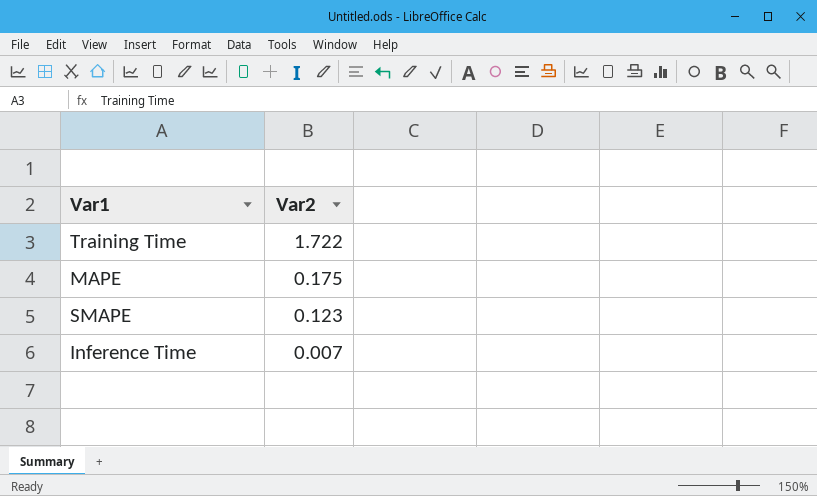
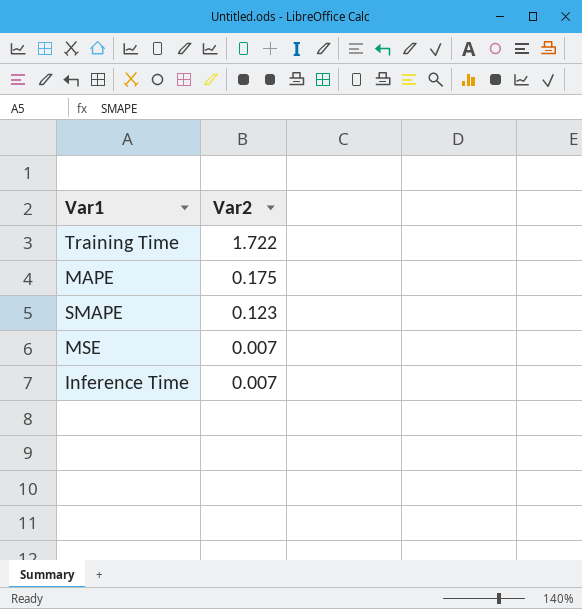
row MSE: none -> 0.007

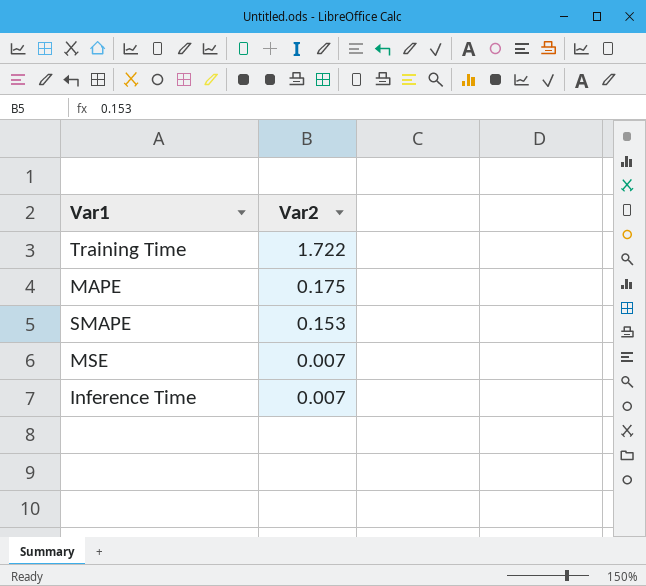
SMAPE | Var2: 0.123 -> 0.153

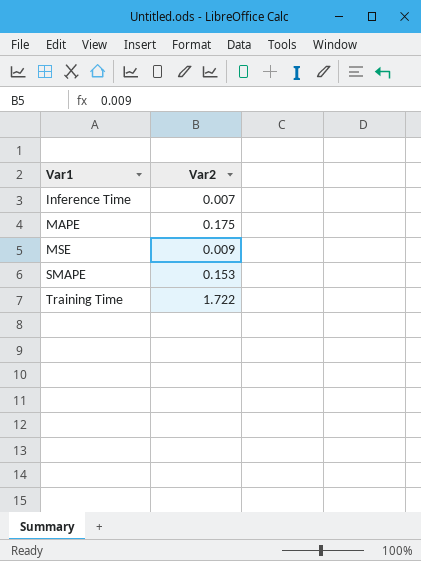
row order: Var2 descending -> Var1 ascending
MSE | Var2: 0.007 -> 0.009

